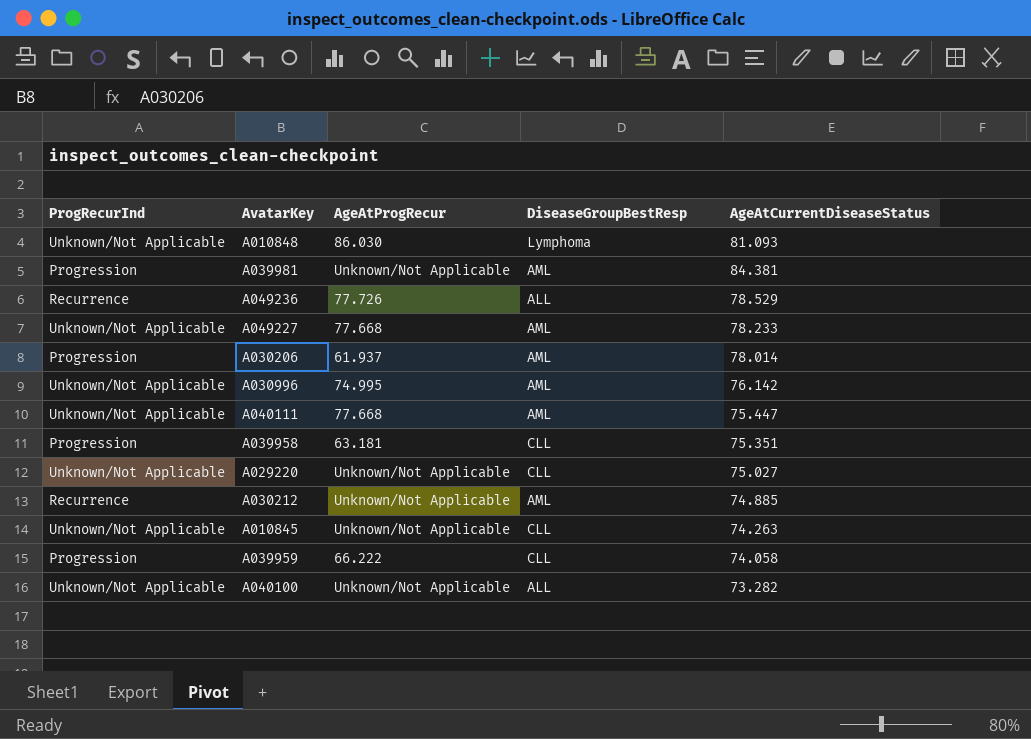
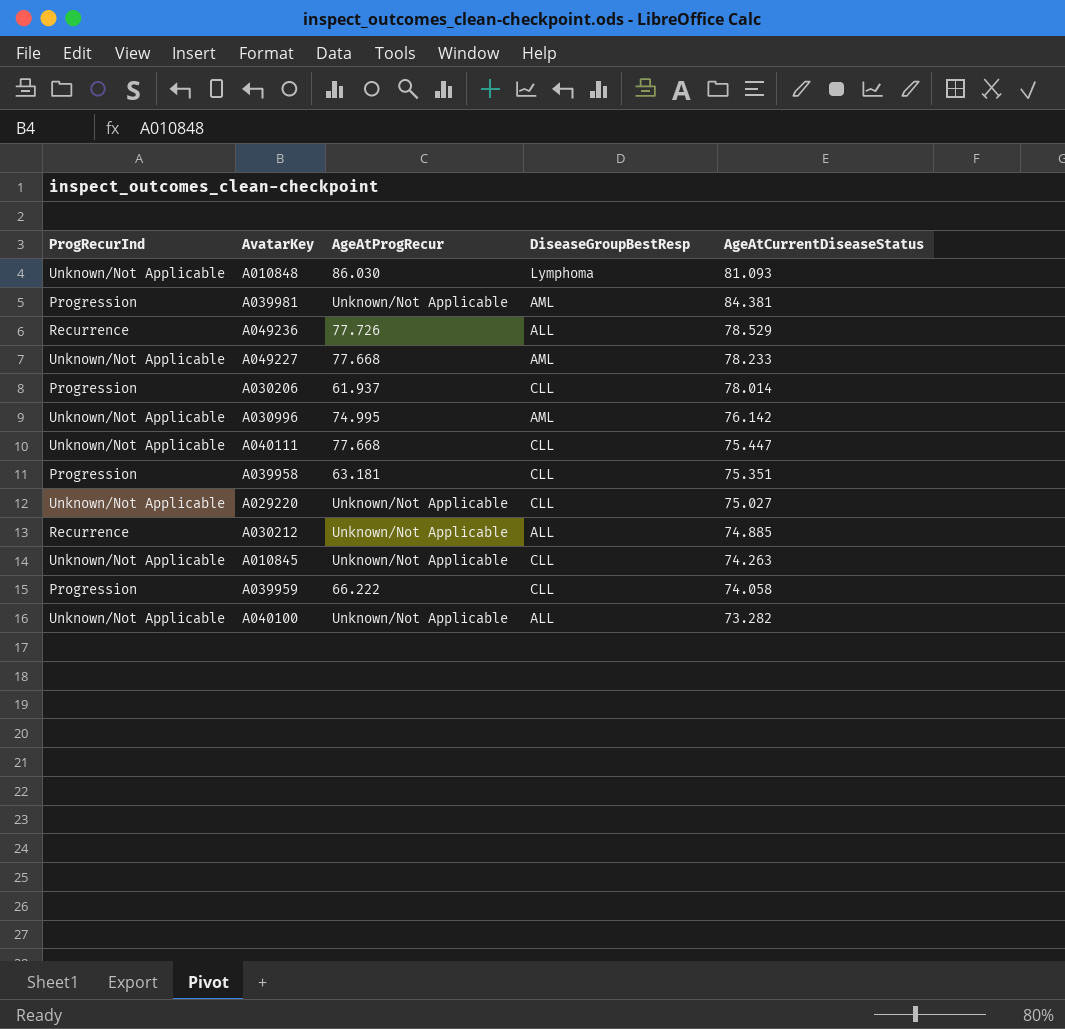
A030206 | DiseaseGroupBestResp: AML -> CLL
A040111 | DiseaseGroupBestResp: AML -> CLL
A030212 | DiseaseGroupBestResp: AML -> ALL

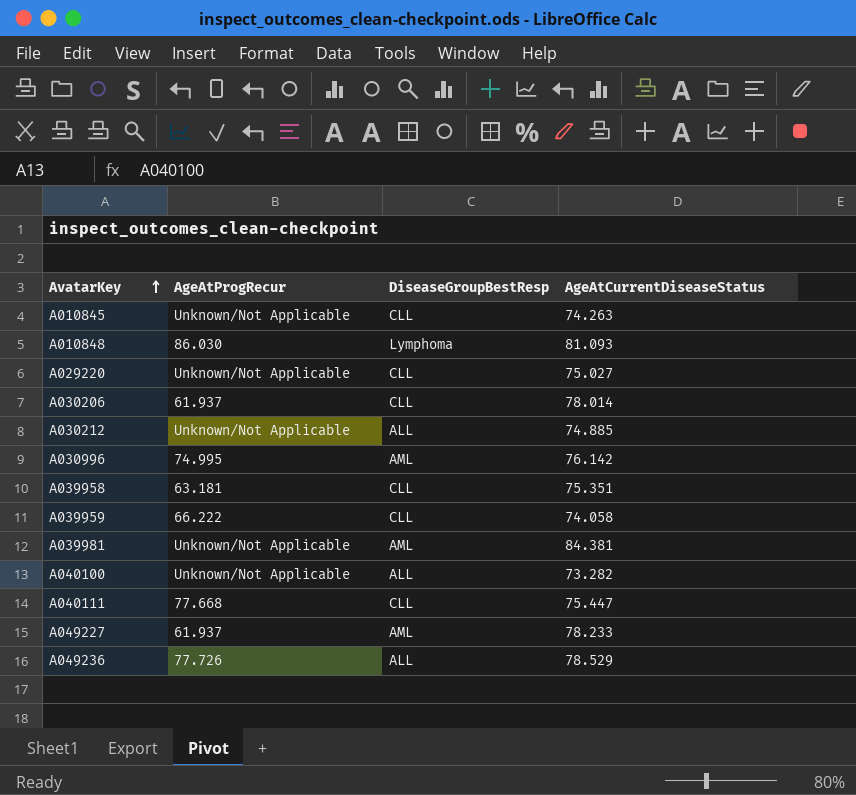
row order: none -> AvatarKey ascending
column ProgRecurInd | position: 1 -> none
A049227 | AgeAtProgRecur: 77.668 -> 61.937

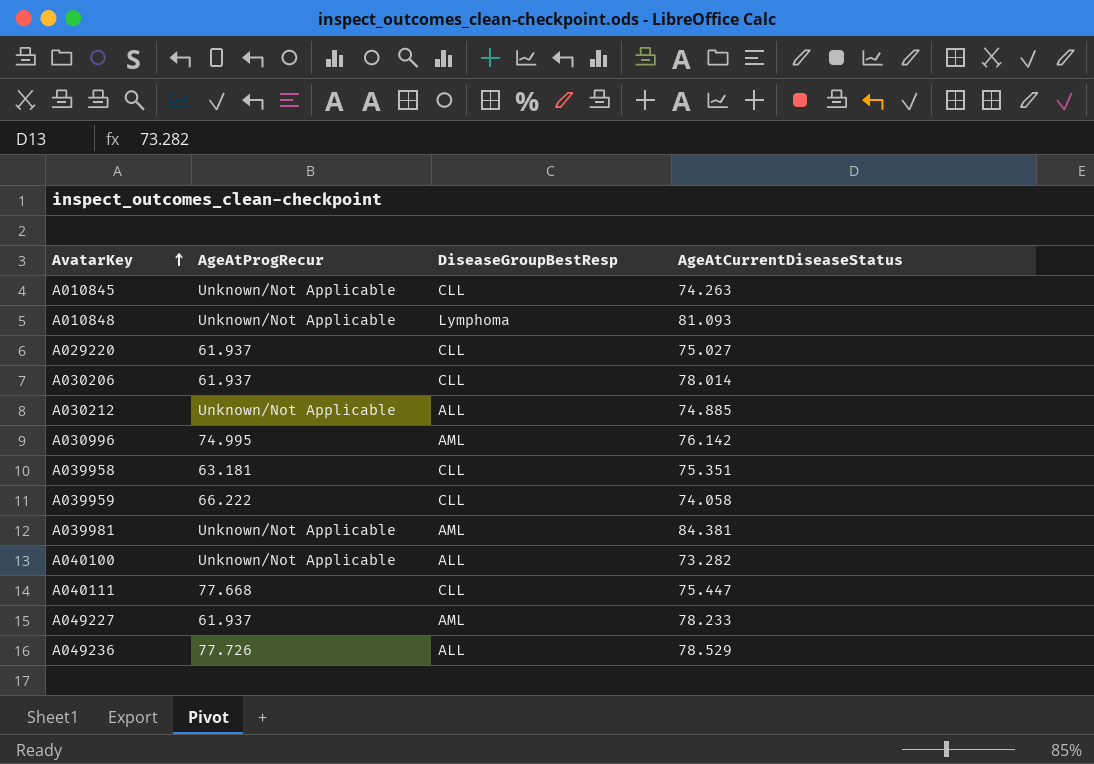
A010848 | AgeAtProgRecur: 86.030 -> Unknown/Not Applicable
A029220 | AgeAtProgRecur: Unknown/Not Applicable -> 61.937

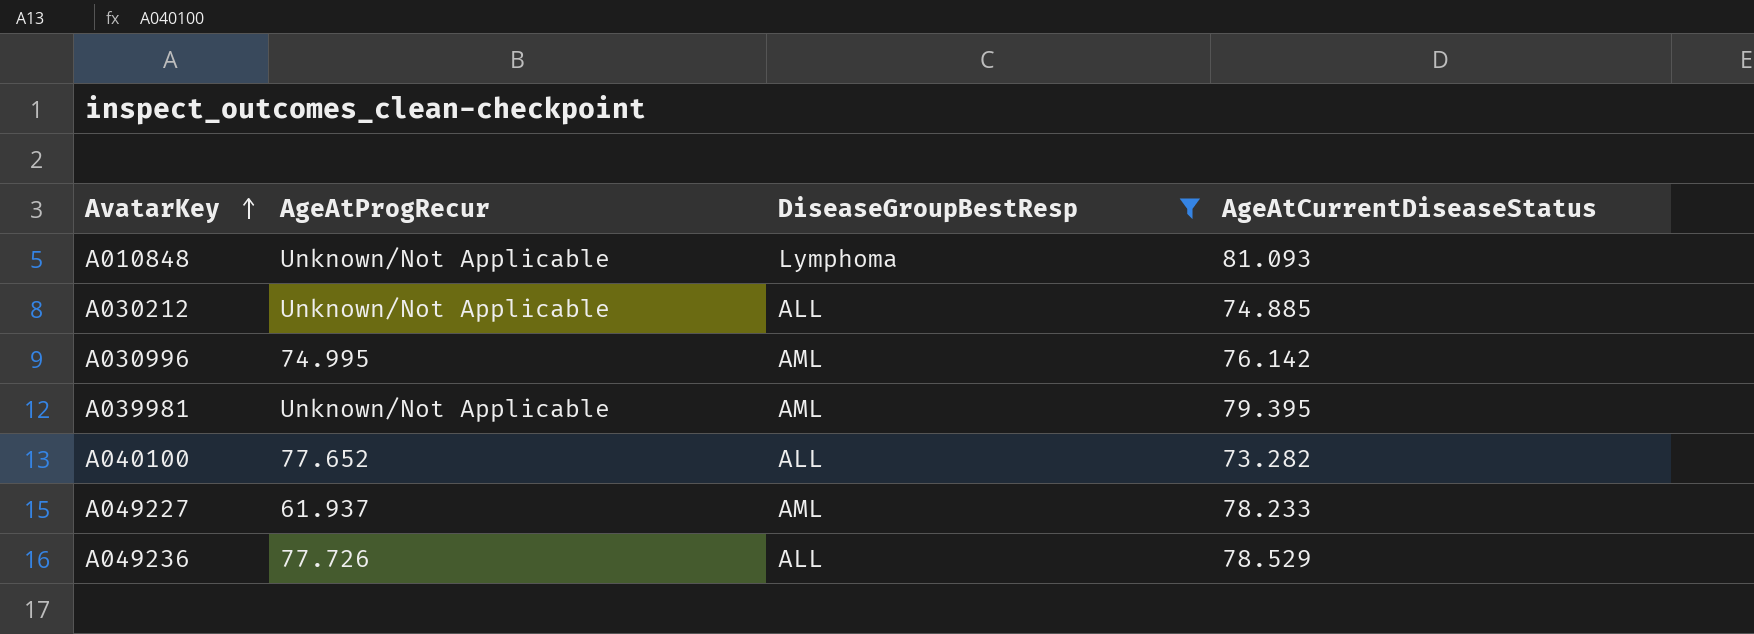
filter: none -> DiseaseGroupBestResp != CLL
A039981 | AgeAtCurrentDiseaseStatus: 84.381 -> 79.395
A040100 | AgeAtProgRecur: Unknown/Not Applicable -> 77.652

